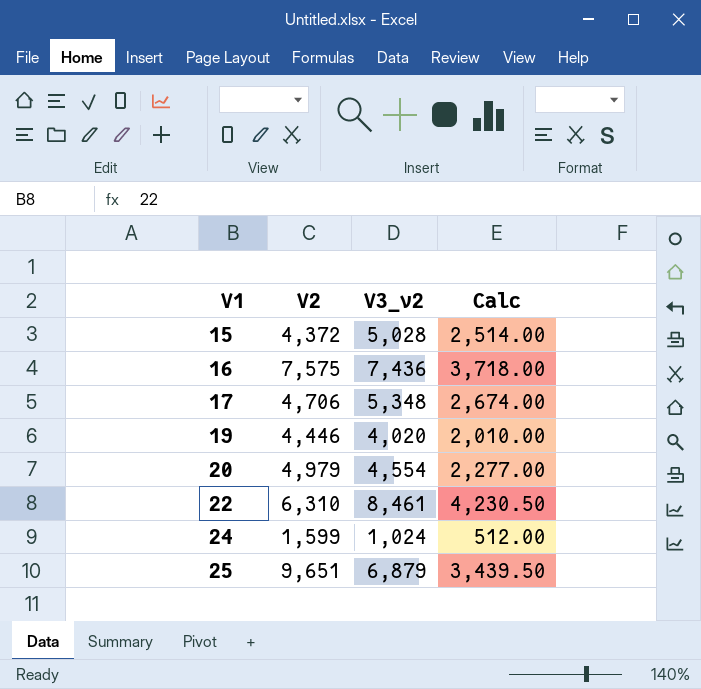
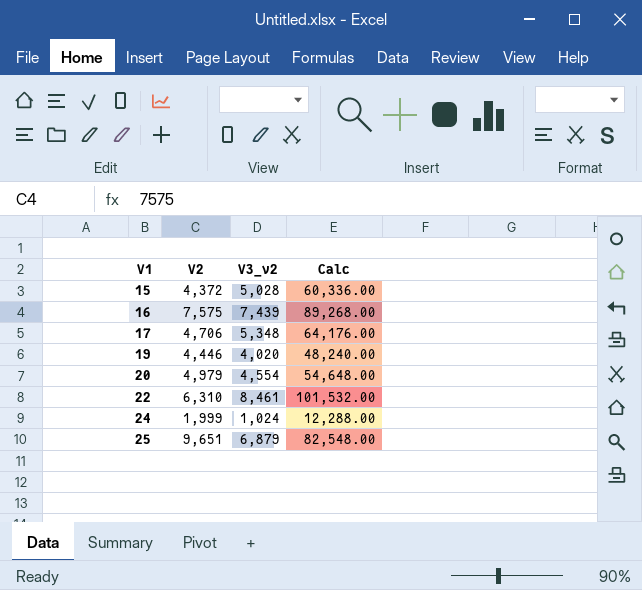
column Calc | formula: [V3_v2] * 0.5 -> [V3_v2] * 12
16 | V3_v2: 7,436 -> 7,439
24 | V2: 1,599 -> 1,999

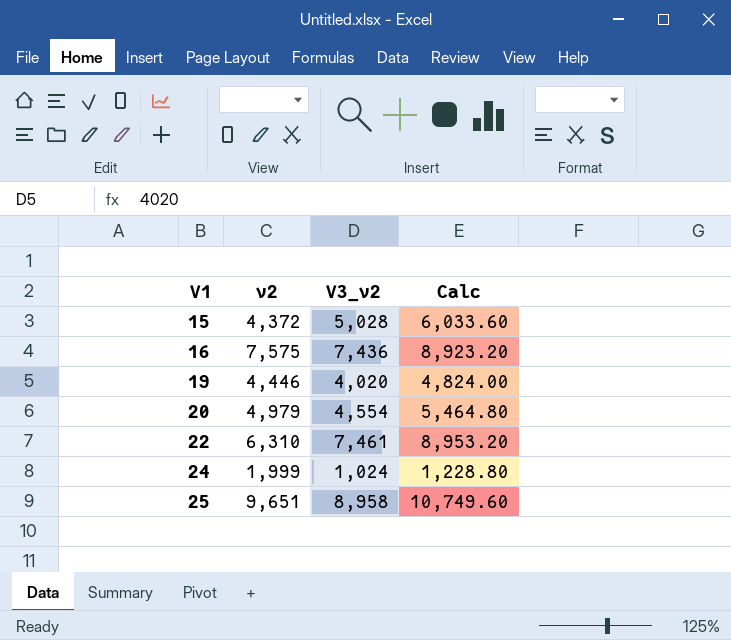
column name: V2 -> v2
column Calc | formula: [V3_v2] * 12 -> [V3_v2] * 1.2
row 17: 4,706 | 5,348 | 64,176.00 -> none
16 | V3_v2: 7,439 -> 7,436
22 | V3_v2: 8,461 -> 7,461
25 | V3_v2: 6,879 -> 8,958

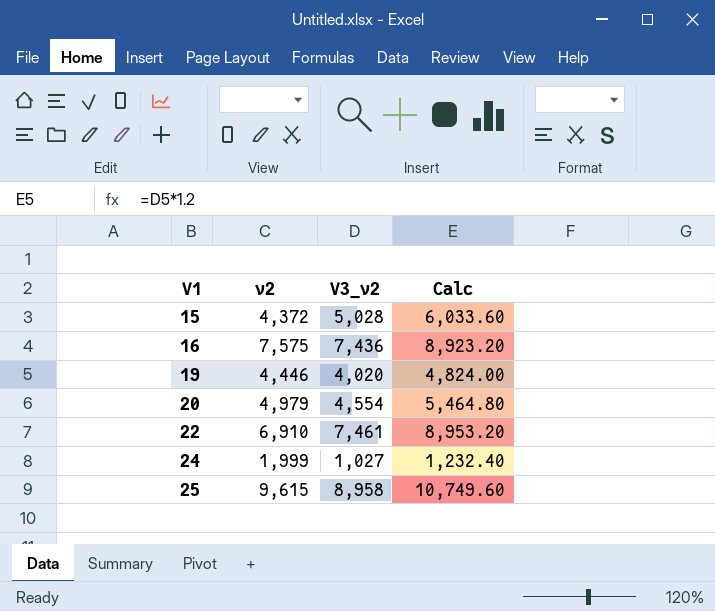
22 | v2: 6,310 -> 6,910
24 | V3_v2: 1,024 -> 1,027
24 | Calc: 1,228.80 -> 1,232.40
25 | v2: 9,651 -> 9,615

